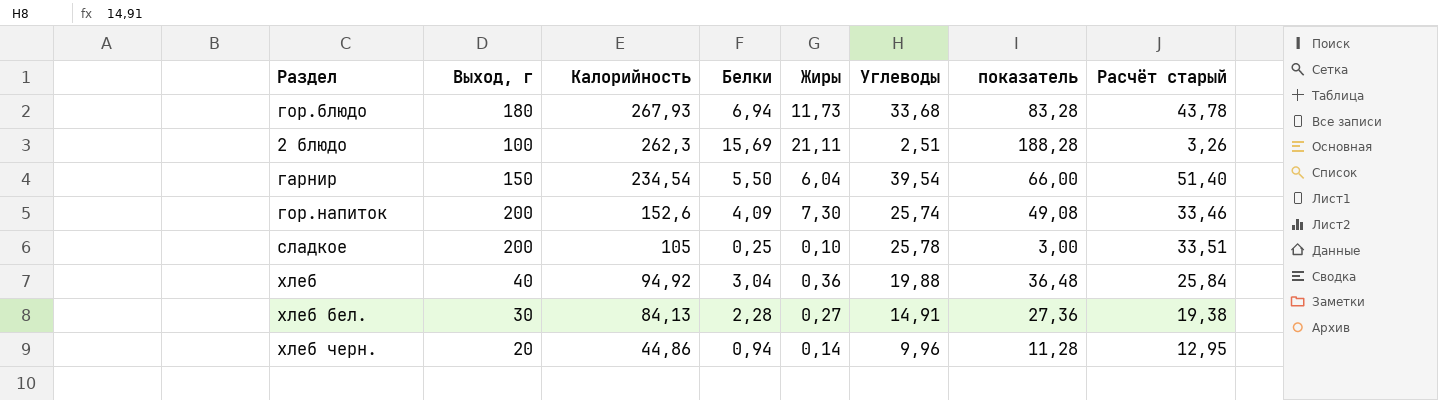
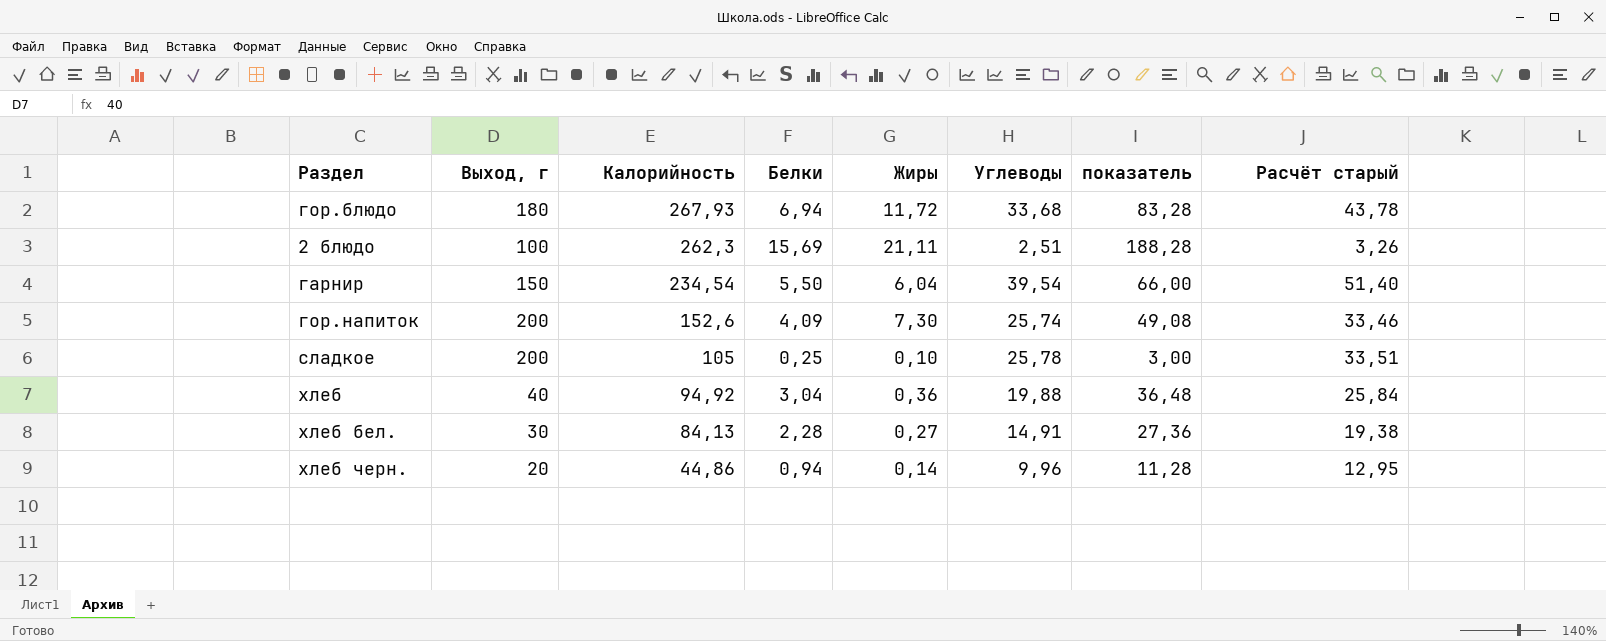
гор.блюдо | Жиры: 11,73 -> 11,72

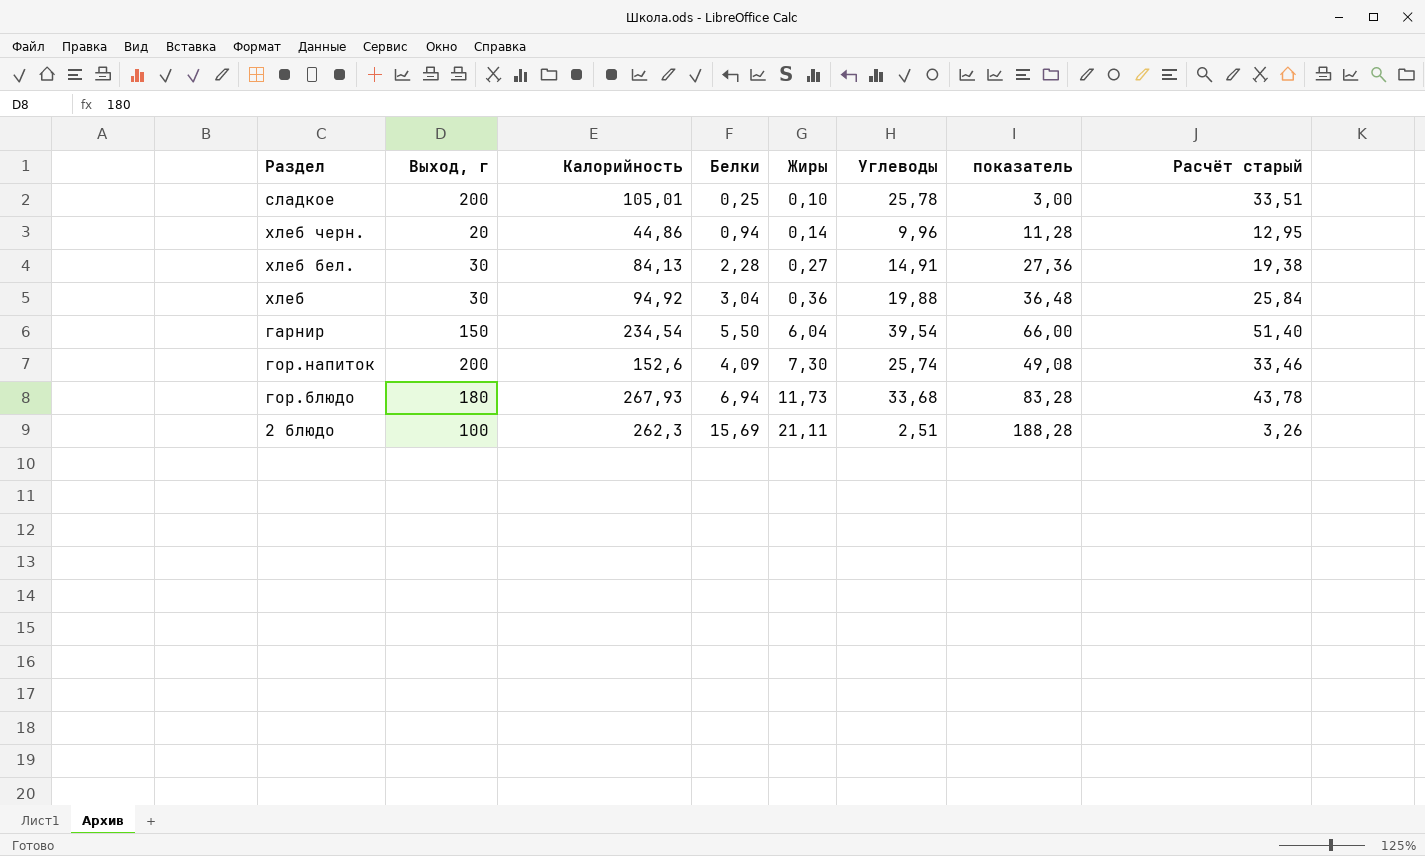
row order: Калорийность descending -> Жиры ascending
сладкое | Калорийность: 105 -> 105,01
хлеб | Выход, г: 40 -> 30
гор.блюдо | Жиры: 11,72 -> 11,73

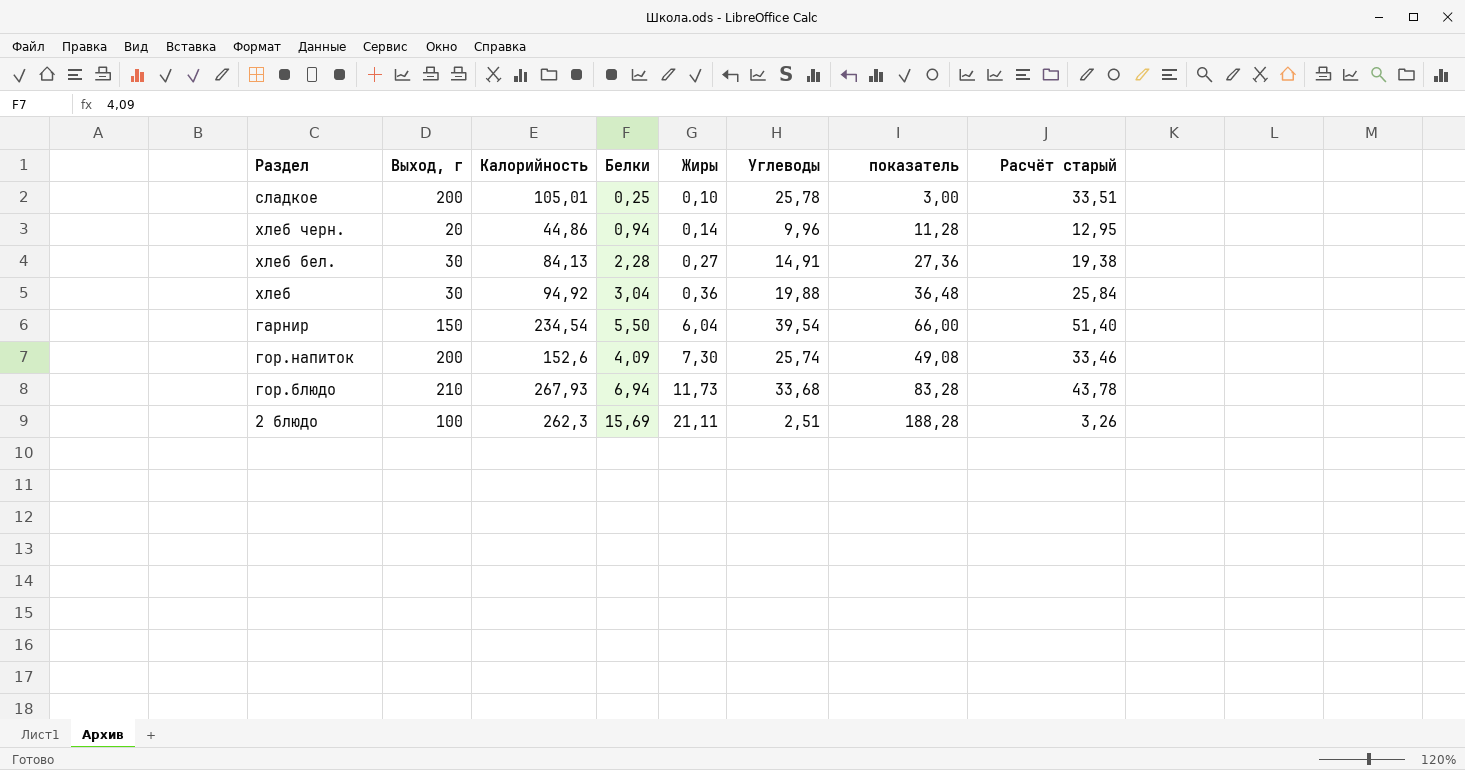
гор.блюдо | Выход, г: 180 -> 210

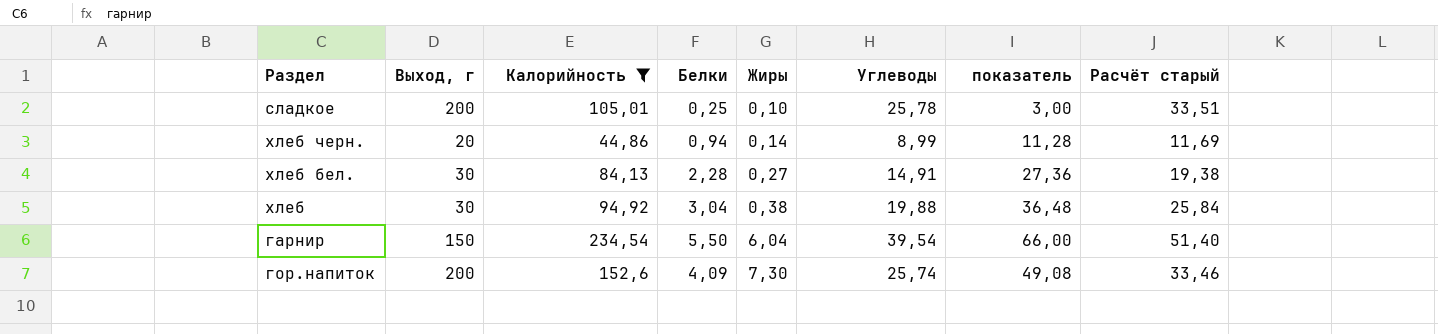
filter: none -> Калорийность <= 234,54
хлеб черн. | Углеводы: 9,96 -> 8,99
хлеб черн. | Расчёт старый: 12,95 -> 11,69
хлеб | Жиры: 0,36 -> 0,38

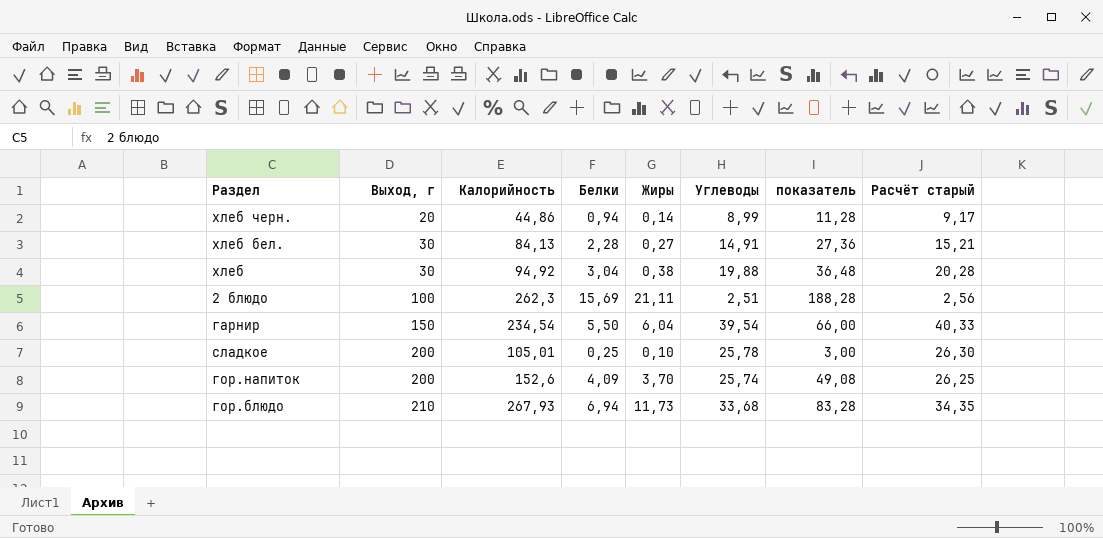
filter: Калорийность <= 234,54 -> none
row order: Жиры ascending -> Выход, г ascending
column Расчёт старый | formula: [Углеводы] * 1,3 -> [Углеводы] * 1,02
гор.напиток | Жиры: 7,30 -> 3,70

